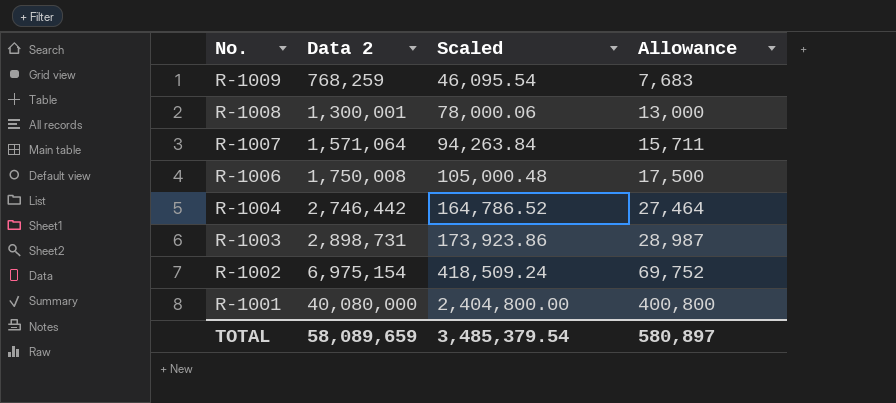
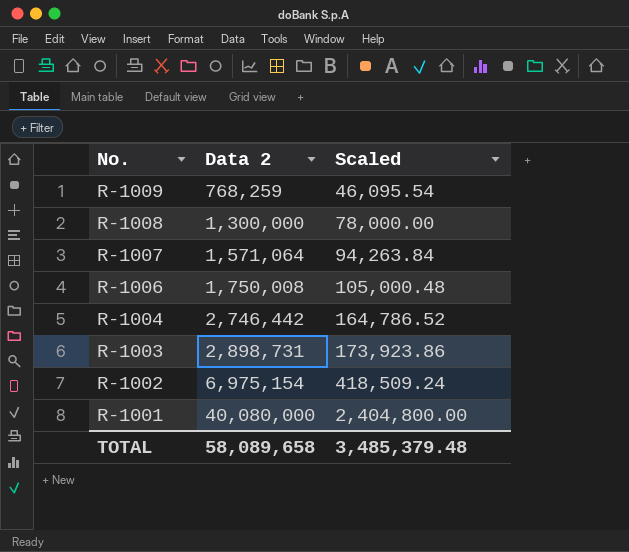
column Allowance | formula: [Data 2] * 0.01 -> none
R-1008 | Data 2: 1,300,001 -> 1,300,000
R-1008 | Scaled: 78,000.06 -> 78,000.00
TOTAL | Data 2: 58,089,659 -> 58,089,658
TOTAL | Scaled: 3,485,379.54 -> 3,485,379.48

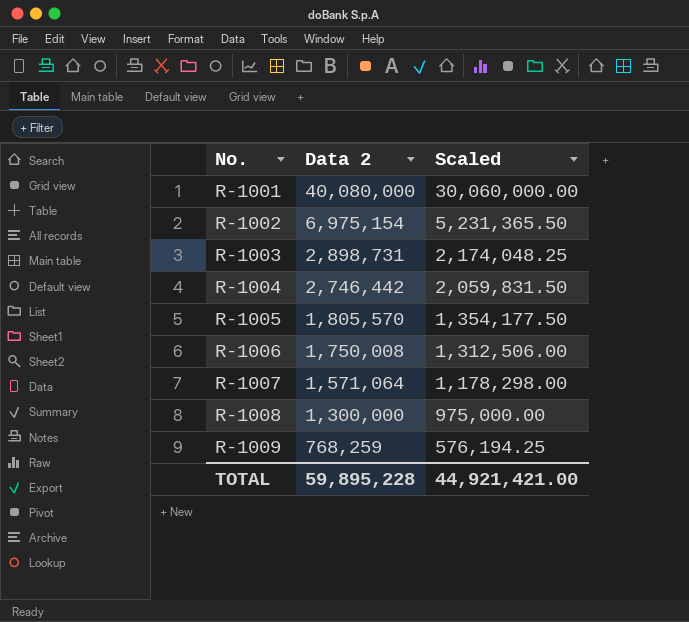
row order: No. descending -> No. ascending
column Scaled | formula: [Data 2] * 0.06 -> [Data 2] * 0.75
row R-1005: none -> 1,805,570 | 1,354,177.50
TOTAL | Data 2: 58,089,658 -> 59,895,228
TOTAL | Scaled: 3,485,379.48 -> 44,921,421.00

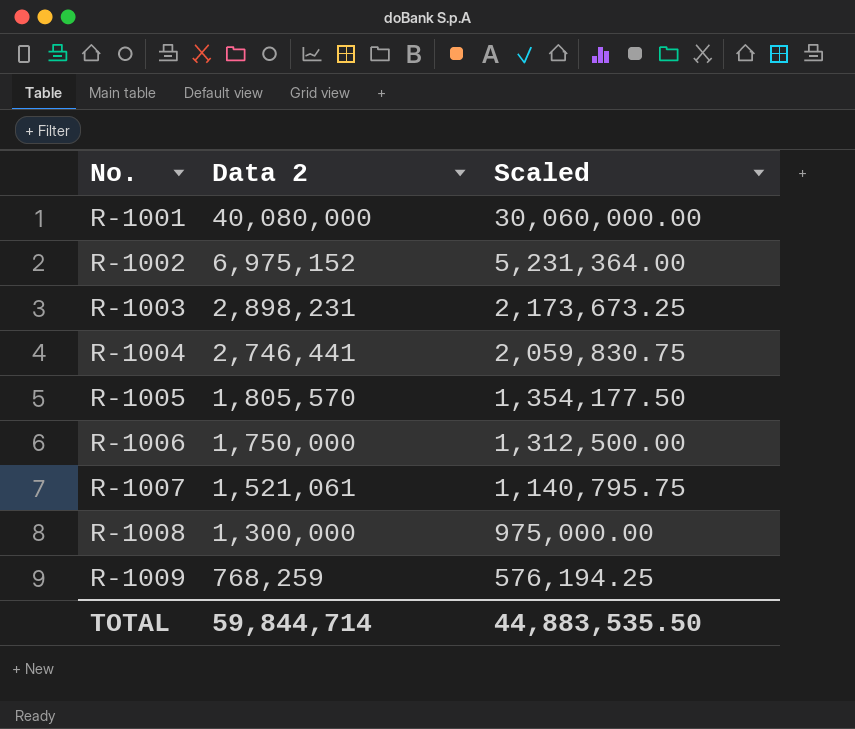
R-1002 | Data 2: 6,975,154 -> 6,975,152
R-1002 | Scaled: 5,231,365.50 -> 5,231,364.00
R-1003 | Data 2: 2,898,731 -> 2,898,231
R-1003 | Scaled: 2,174,048.25 -> 2,173,673.25
R-1004 | Data 2: 2,746,442 -> 2,746,441
R-1004 | Scaled: 2,059,831.50 -> 2,059,830.75
R-1006 | Data 2: 1,750,008 -> 1,750,000
R-1006 | Scaled: 1,312,506.00 -> 1,312,500.00
R-1007 | Data 2: 1,571,064 -> 1,521,061
R-1007 | Scaled: 1,178,298.00 -> 1,140,795.75
TOTAL | Data 2: 59,895,228 -> 59,844,714
TOTAL | Scaled: 44,921,421.00 -> 44,883,535.50

